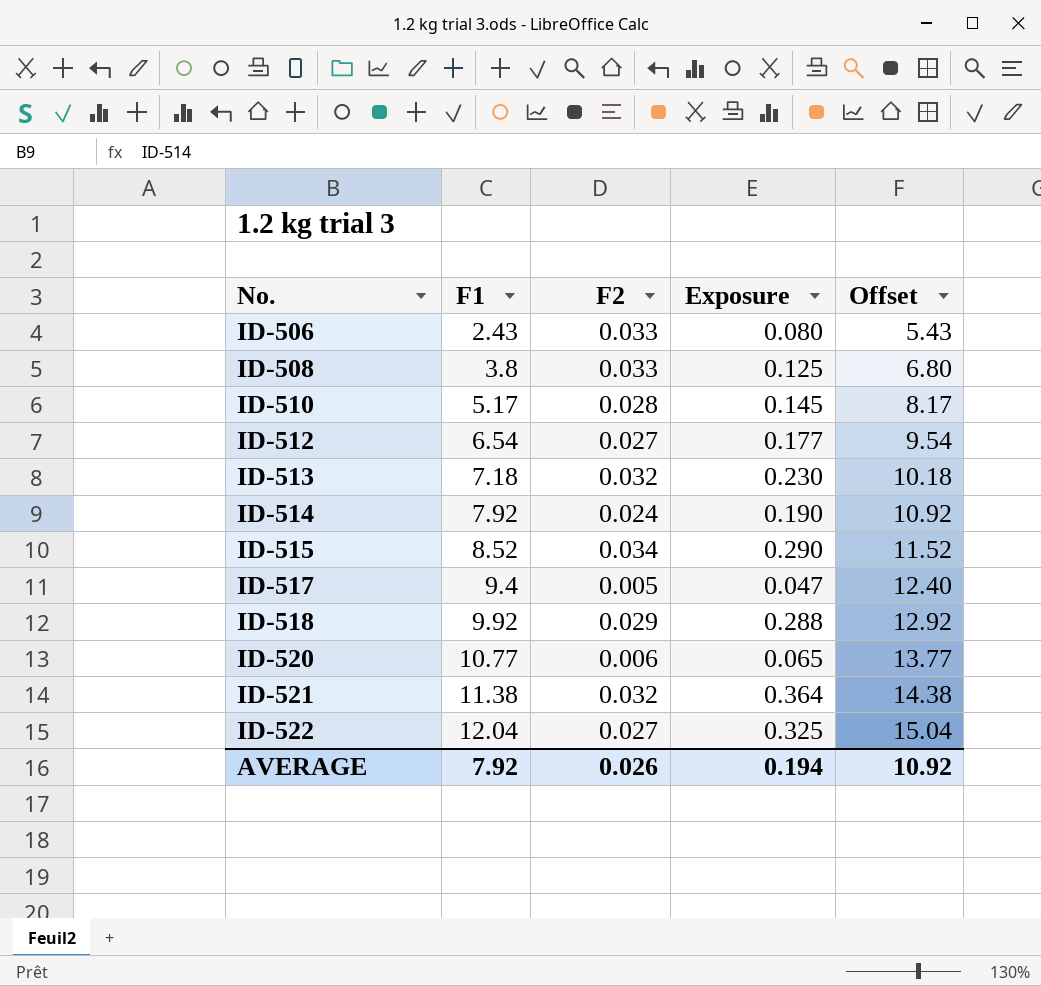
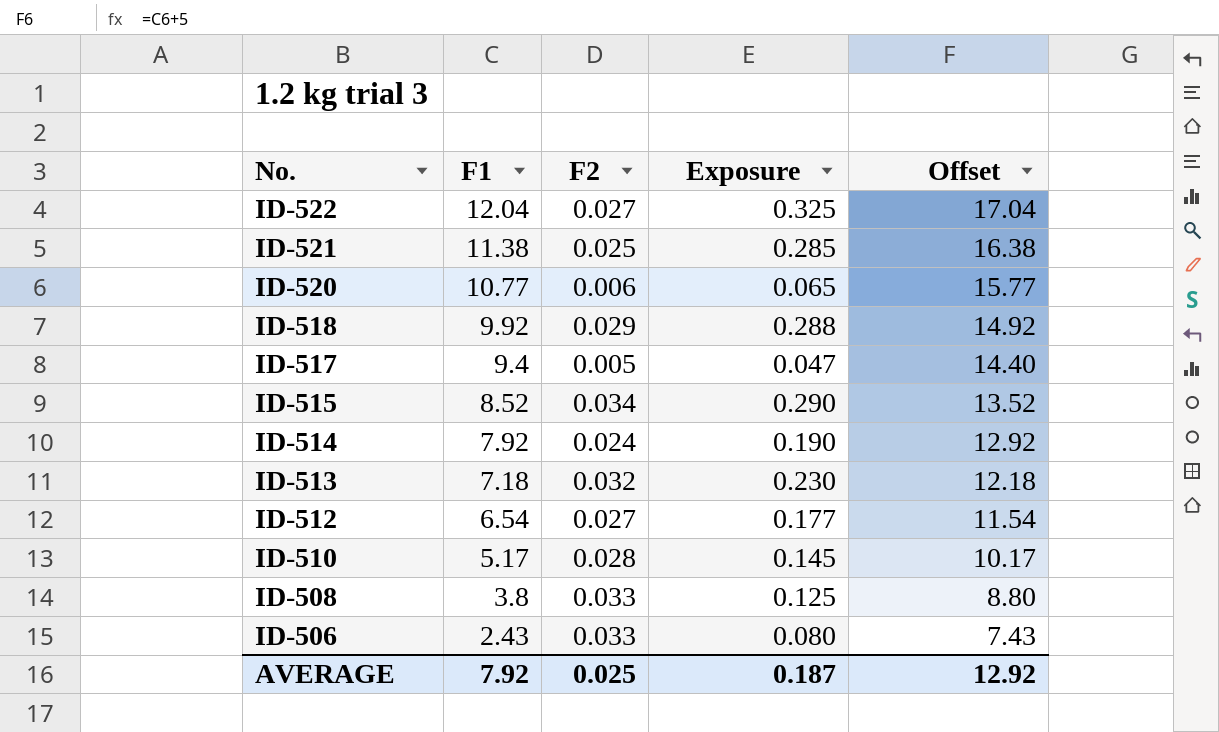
row order: No. ascending -> No. descending
column Offset | formula: [F1] + 3 -> [F1] + 5
ID-521 | F2: 0.032 -> 0.025
ID-521 | Exposure: 0.364 -> 0.285
AVERAGE | F2: 0.026 -> 0.025
AVERAGE | Exposure: 0.194 -> 0.187
AVERAGE | Offset: 10.92 -> 12.92

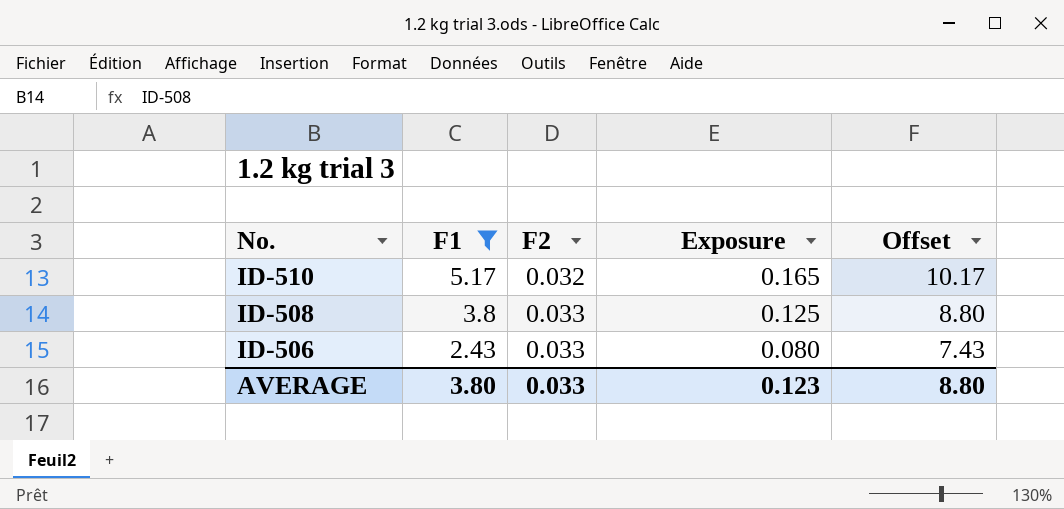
filter: none -> F1 <= 5.17
ID-510 | F2: 0.028 -> 0.032
ID-510 | Exposure: 0.145 -> 0.165
AVERAGE | F1: 7.92 -> 3.80
AVERAGE | F2: 0.025 -> 0.033
AVERAGE | Exposure: 0.187 -> 0.123
AVERAGE | Offset: 12.92 -> 8.80

